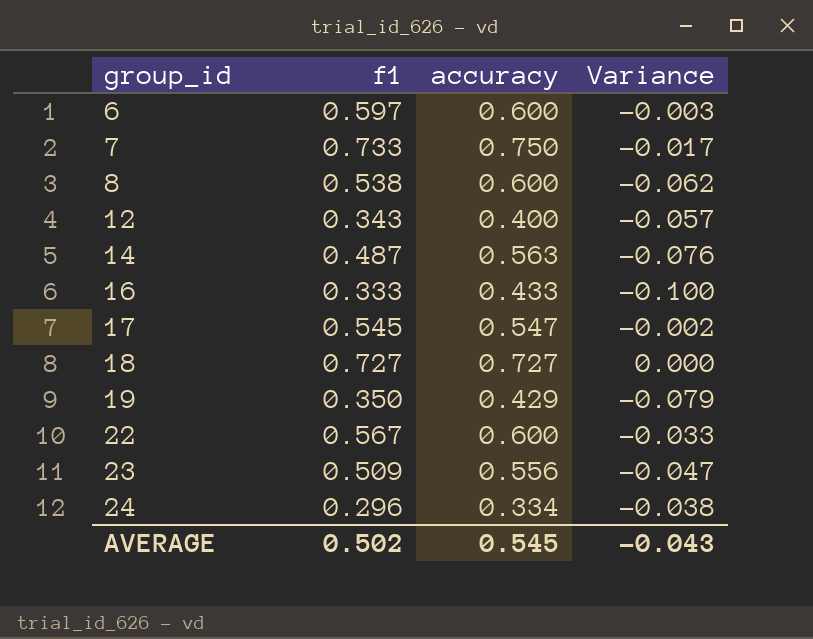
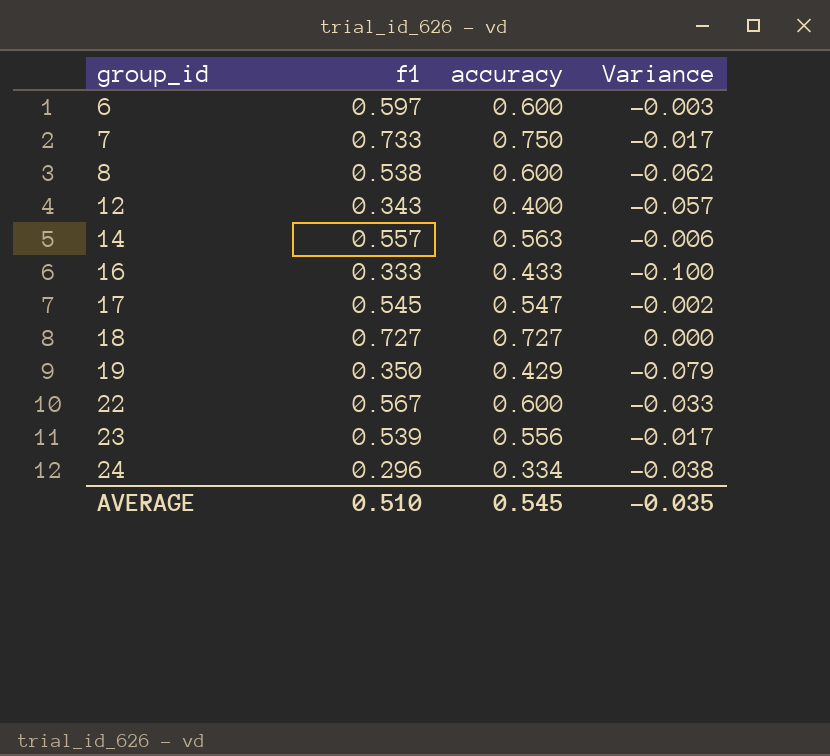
14 | f1: 0.487 -> 0.557
14 | Variance: -0.076 -> -0.006
23 | f1: 0.509 -> 0.539
23 | Variance: -0.047 -> -0.017
AVERAGE | f1: 0.502 -> 0.510
AVERAGE | Variance: -0.043 -> -0.035

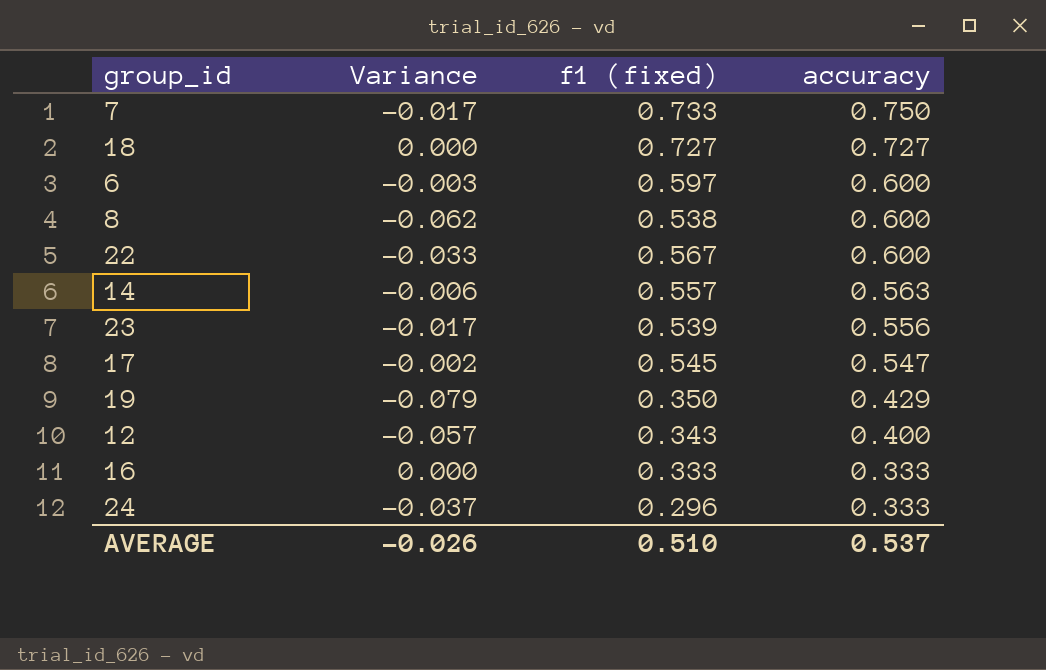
row order: group_id ascending -> accuracy descending
column Variance | position: 4 -> 2
column name: f1 -> f1 (fixed)
16 | Variance: -0.100 -> 0.000
16 | accuracy: 0.433 -> 0.333
24 | Variance: -0.038 -> -0.037
24 | accuracy: 0.334 -> 0.333
AVERAGE | Variance: -0.035 -> -0.026
AVERAGE | accuracy: 0.545 -> 0.537

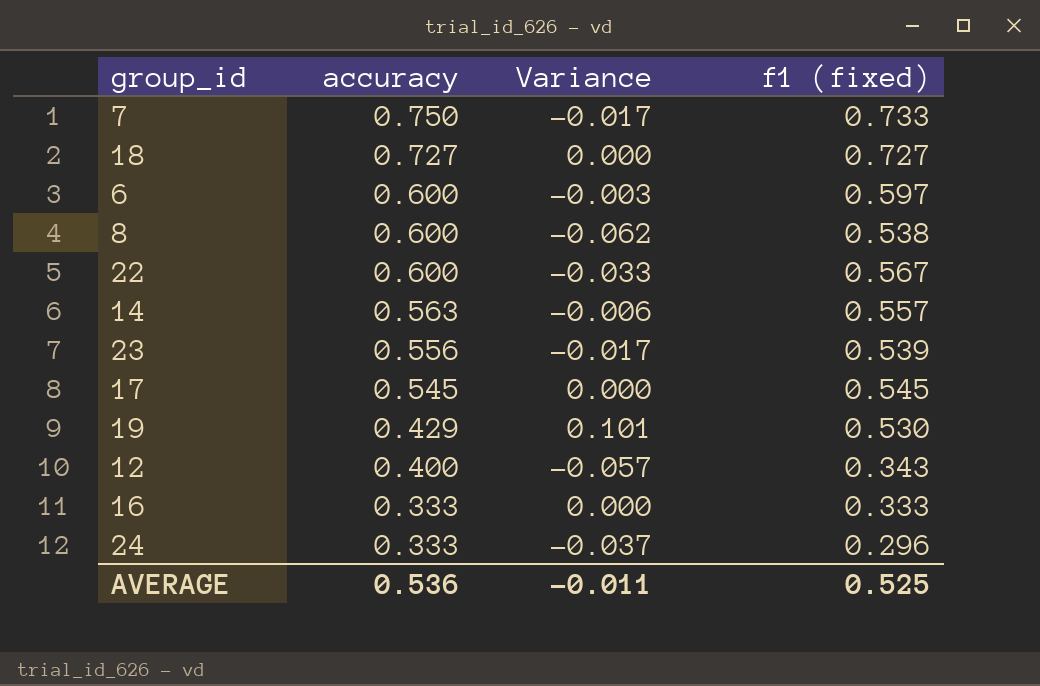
column accuracy | position: 4 -> 2
17 | accuracy: 0.547 -> 0.545
17 | Variance: -0.002 -> 0.000
19 | Variance: -0.079 -> 0.101
19 | f1 (fixed): 0.350 -> 0.530
AVERAGE | accuracy: 0.537 -> 0.536
AVERAGE | Variance: -0.026 -> -0.011
AVERAGE | f1 (fixed): 0.510 -> 0.525

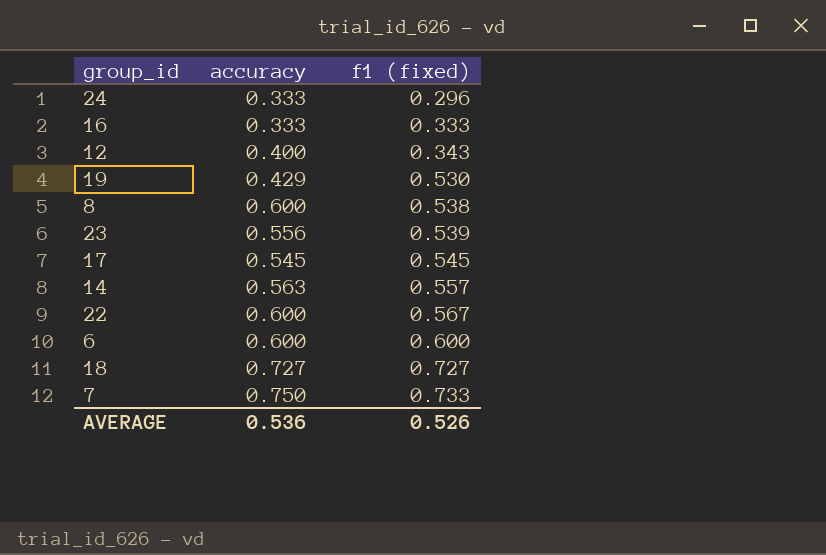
row order: accuracy descending -> f1 (fixed) ascending
column Variance | formula: [f1 (fixed)] - [accuracy] -> none
6 | f1 (fixed): 0.597 -> 0.600
AVERAGE | f1 (fixed): 0.525 -> 0.526

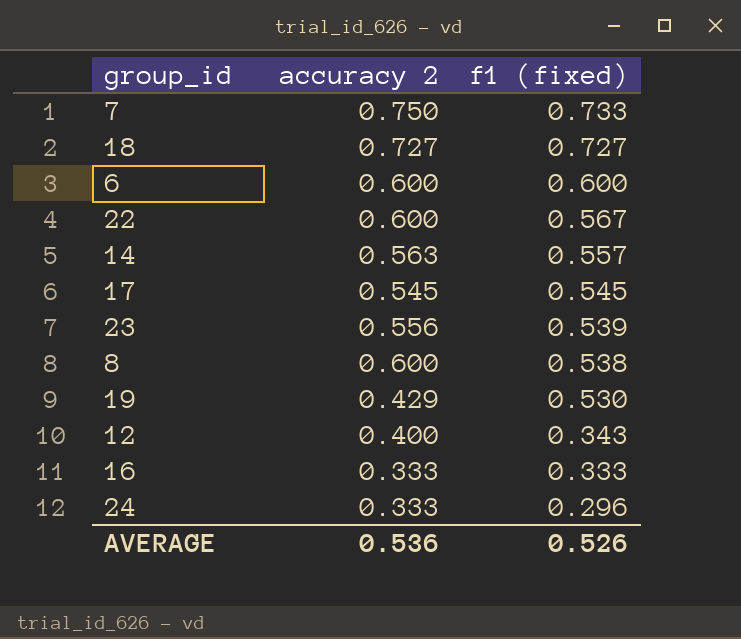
row order: f1 (fixed) ascending -> f1 (fixed) descending
column name: accuracy -> accuracy 2

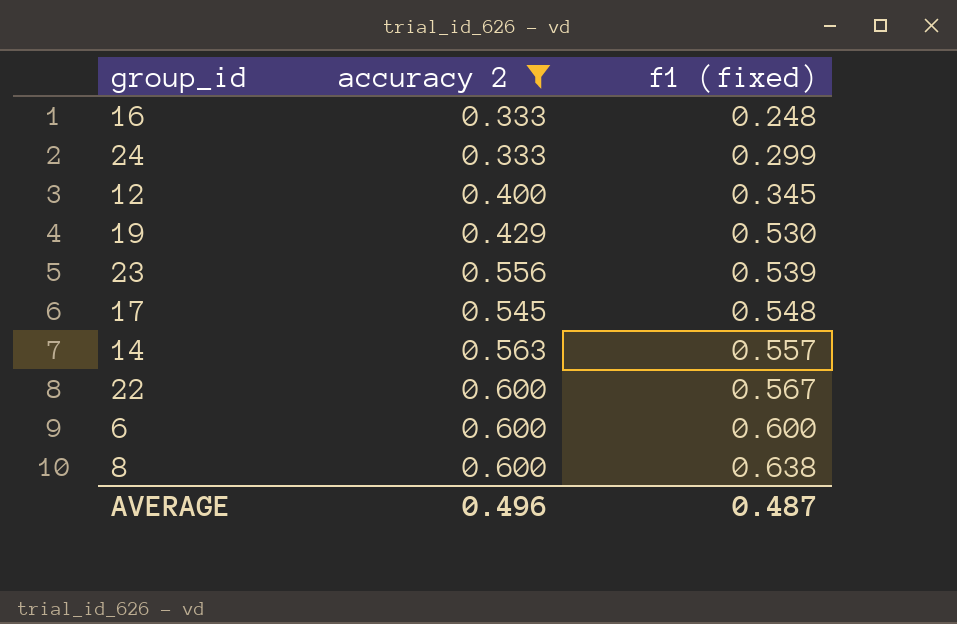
filter: none -> accuracy 2 <= 0.600
row order: f1 (fixed) descending -> f1 (fixed) ascending
16 | f1 (fixed): 0.333 -> 0.248
24 | f1 (fixed): 0.296 -> 0.299
12 | f1 (fixed): 0.343 -> 0.345
17 | f1 (fixed): 0.545 -> 0.548
8 | f1 (fixed): 0.538 -> 0.638
AVERAGE | accuracy 2: 0.536 -> 0.496
AVERAGE | f1 (fixed): 0.526 -> 0.487

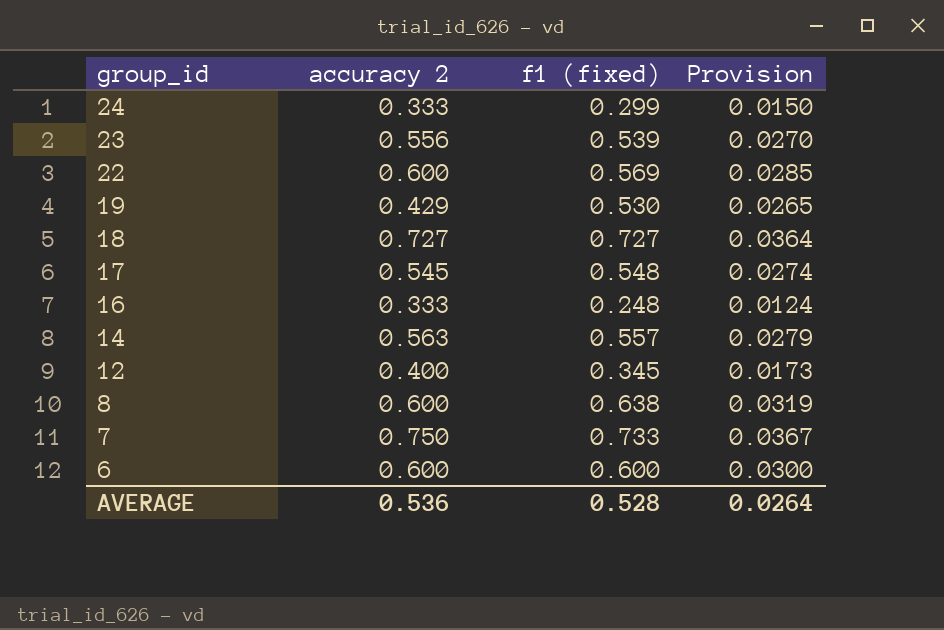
filter: accuracy 2 <= 0.600 -> none
row order: f1 (fixed) ascending -> group_id descending
column Provision | formula: none -> [f1 (fixed)] * 0.05
22 | f1 (fixed): 0.567 -> 0.569
AVERAGE | accuracy 2: 0.496 -> 0.536
AVERAGE | f1 (fixed): 0.487 -> 0.528

